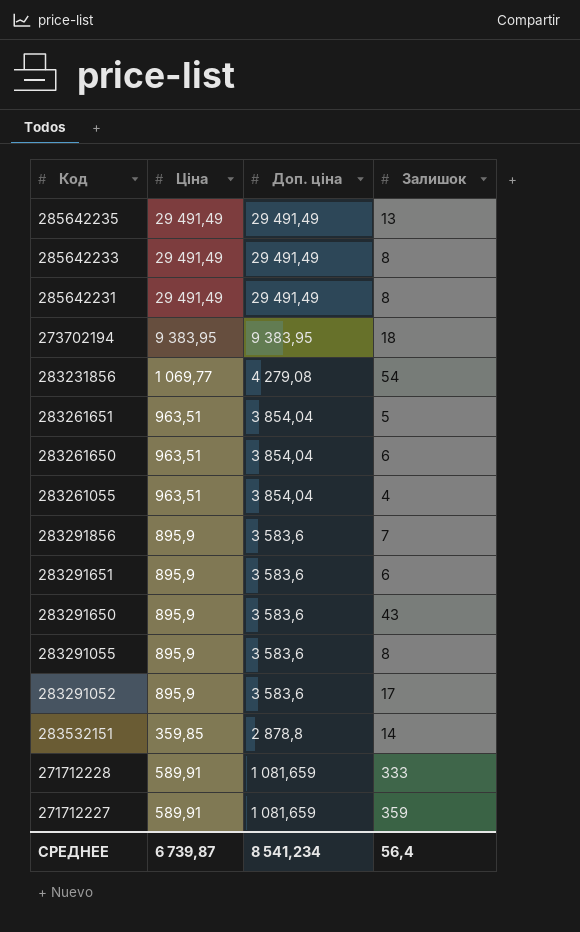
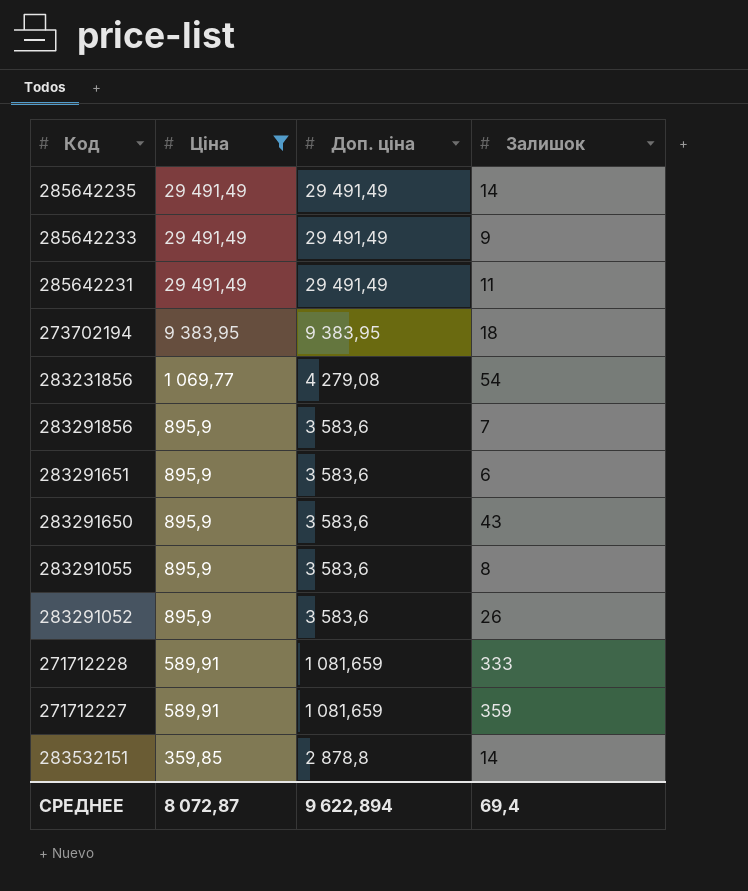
filter: none -> Ціна != 963,51
row order: Доп. ціна descending -> Ціна descending
285642235 | Залишок: 13 -> 14
285642233 | Залишок: 8 -> 9
285642231 | Залишок: 8 -> 11
283291052 | Залишок: 17 -> 26
СРЕДНЕЕ | Ціна: 6 739,87 -> 8 072,87
СРЕДНЕЕ | Доп. ціна: 8 541,234 -> 9 622,894
СРЕДНЕЕ | Залишок: 56,4 -> 69,4

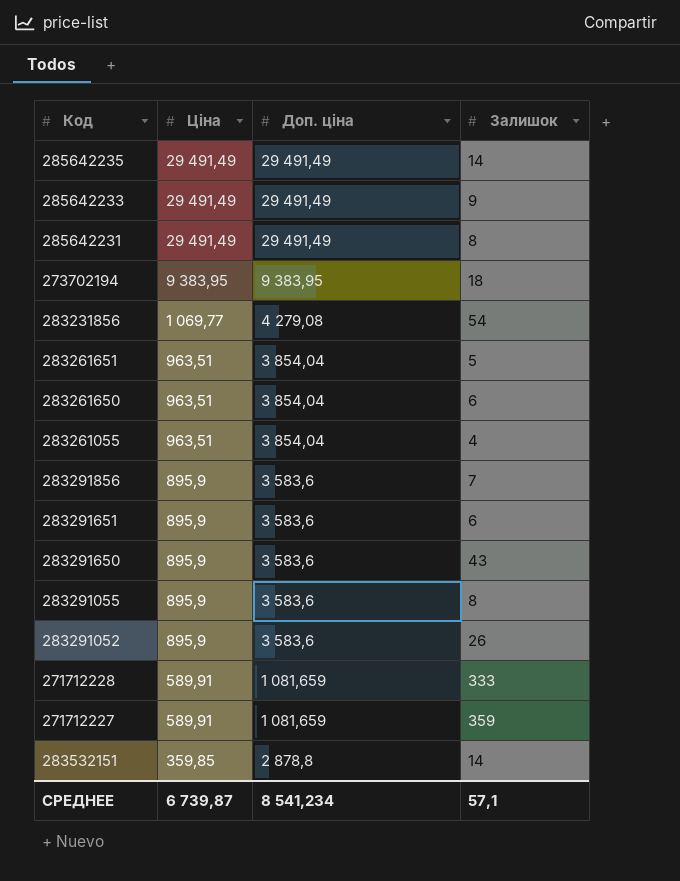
filter: Ціна != 963,51 -> none
285642231 | Залишок: 11 -> 8
СРЕДНЕЕ | Ціна: 8 072,87 -> 6 739,87
СРЕДНЕЕ | Доп. ціна: 9 622,894 -> 8 541,234
СРЕДНЕЕ | Залишок: 69,4 -> 57,1

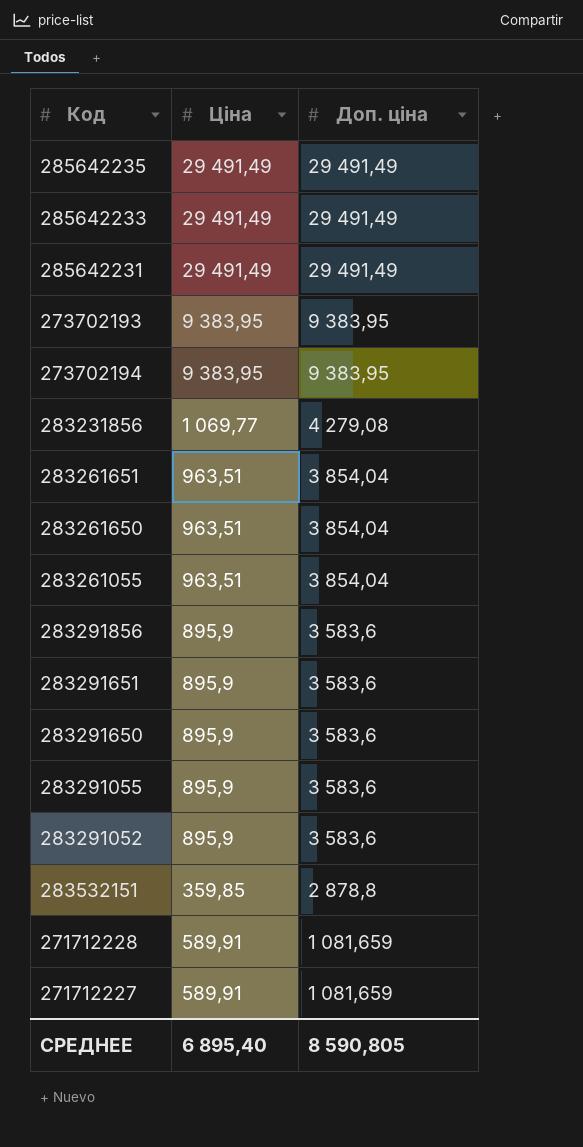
row order: Ціна descending -> Доп. ціна descending
column Залишок | position: 4 -> none
row 273702193: none -> 9 383,95 | 9 383,95
СРЕДНЕЕ | Ціна: 6 739,87 -> 6 895,40
СРЕДНЕЕ | Доп. ціна: 8 541,234 -> 8 590,805

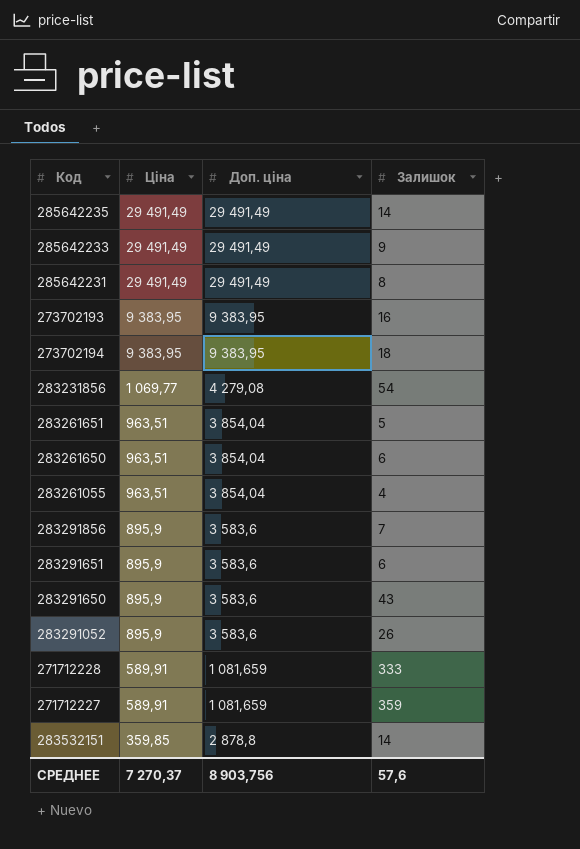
row order: Доп. ціна descending -> Ціна descending
column Залишок | position: none -> 4
row 283291055: 895,9 | 3 583,6 -> none
СРЕДНЕЕ | Ціна: 6 895,40 -> 7 270,37
СРЕДНЕЕ | Доп. ціна: 8 590,805 -> 8 903,756

